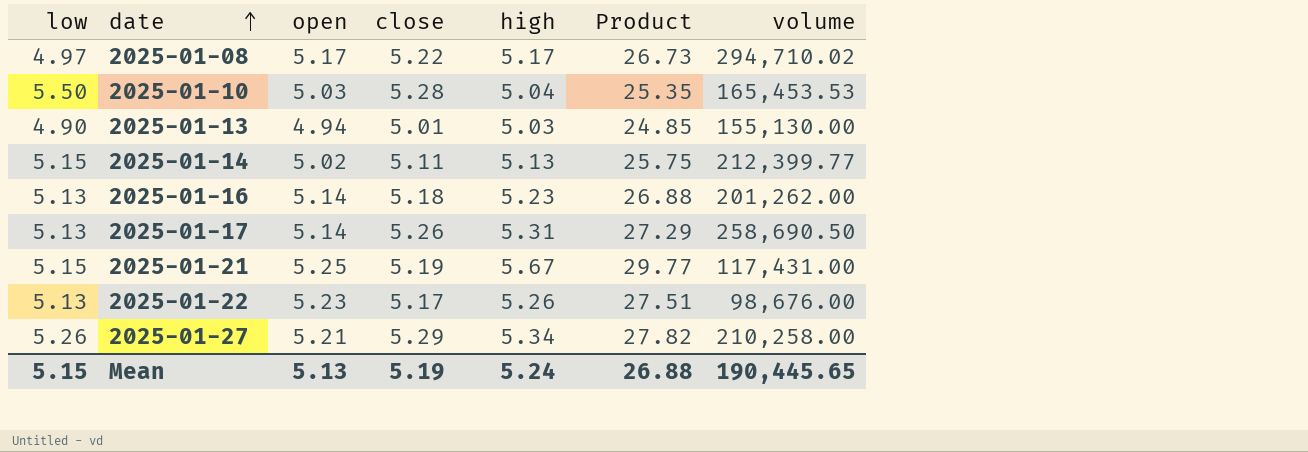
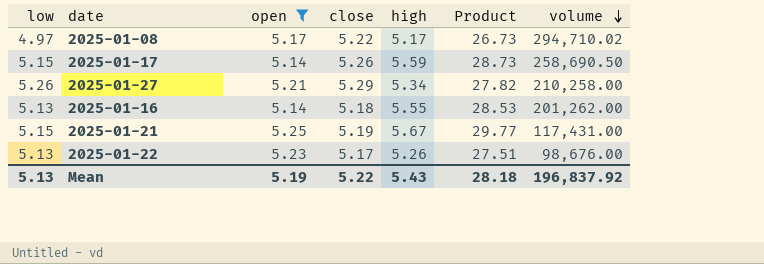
filter: none -> open >= 5.14
row order: date ascending -> volume descending
2025-01-17 | low: 5.13 -> 5.15
2025-01-17 | high: 5.31 -> 5.59
2025-01-17 | Product: 27.29 -> 28.73
2025-01-16 | high: 5.23 -> 5.55
2025-01-16 | Product: 26.88 -> 28.53
Mean | low: 5.15 -> 5.13
Mean | open: 5.13 -> 5.19
Mean | close: 5.19 -> 5.22
Mean | high: 5.24 -> 5.43
Mean | Product: 26.88 -> 28.18
Mean | volume: 190,445.65 -> 196,837.92

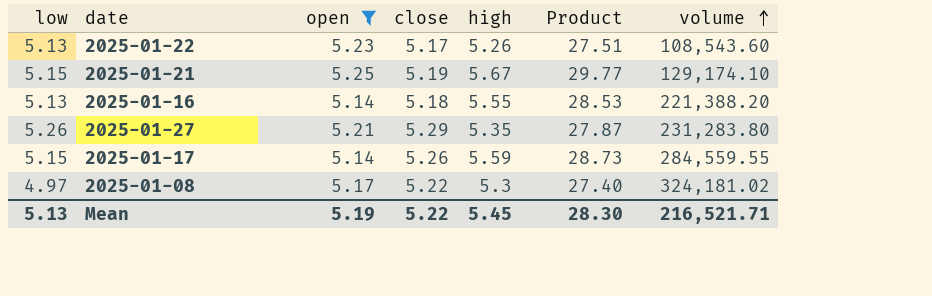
row order: volume descending -> volume ascending
2025-01-22 | volume: 98,676.00 -> 108,543.60
2025-01-21 | volume: 117,431.00 -> 129,174.10
2025-01-16 | volume: 201,262.00 -> 221,388.20
2025-01-27 | high: 5.34 -> 5.35
2025-01-27 | Product: 27.82 -> 27.87
2025-01-27 | volume: 210,258.00 -> 231,283.80
2025-01-17 | volume: 258,690.50 -> 284,559.55
2025-01-08 | high: 5.17 -> 5.3
2025-01-08 | Product: 26.73 -> 27.40
2025-01-08 | volume: 294,710.02 -> 324,181.02
Mean | high: 5.43 -> 5.45
Mean | Product: 28.18 -> 28.30
Mean | volume: 196,837.92 -> 216,521.71

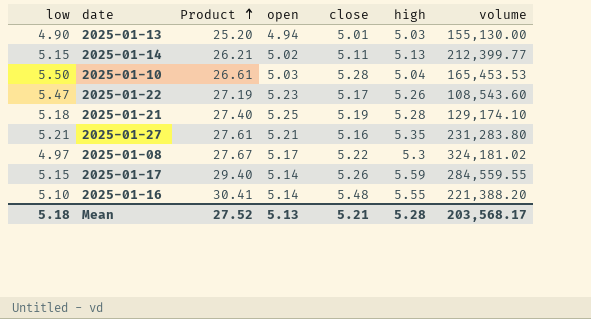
filter: open >= 5.14 -> none
row order: volume ascending -> Product ascending
column Product | formula: [open] * [high] -> [close] * [high]
column Product | position: 6 -> 3
2025-01-22 | low: 5.13 -> 5.47
2025-01-21 | low: 5.15 -> 5.18
2025-01-21 | high: 5.67 -> 5.28
2025-01-27 | low: 5.26 -> 5.21
2025-01-27 | close: 5.29 -> 5.16
2025-01-16 | low: 5.13 -> 5.10
2025-01-16 | close: 5.18 -> 5.48
Mean | low: 5.13 -> 5.18
Mean | Product: 28.30 -> 27.52
Mean | open: 5.19 -> 5.13
Mean | close: 5.22 -> 5.21
Mean | high: 5.45 -> 5.28
Mean | volume: 216,521.71 -> 203,568.17

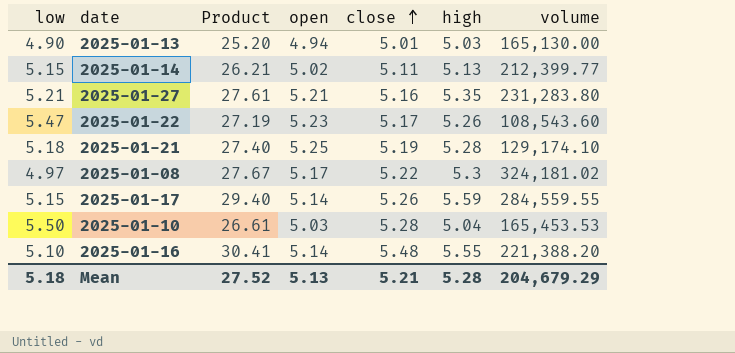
row order: Product ascending -> close ascending
2025-01-13 | volume: 155,130.00 -> 165,130.00
Mean | volume: 203,568.17 -> 204,679.29

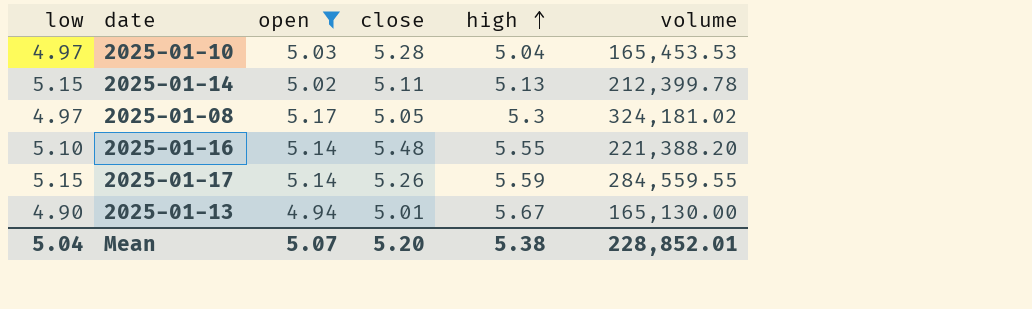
filter: none -> open <= 5.17
row order: close ascending -> high ascending
column Product | formula: [close] * [high] -> none
2025-01-10 | low: 5.50 -> 4.97
2025-01-14 | volume: 212,399.77 -> 212,399.78
2025-01-08 | close: 5.22 -> 5.05
2025-01-13 | high: 5.03 -> 5.67
Mean | low: 5.18 -> 5.04
Mean | open: 5.13 -> 5.07
Mean | close: 5.21 -> 5.20
Mean | high: 5.28 -> 5.38
Mean | volume: 204,679.29 -> 228,852.01

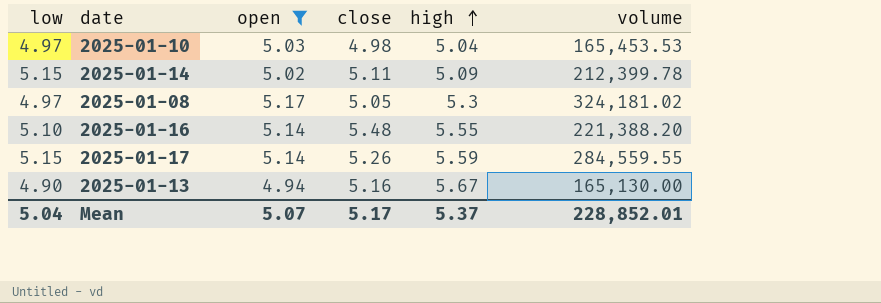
2025-01-10 | close: 5.28 -> 4.98
2025-01-14 | high: 5.13 -> 5.09
2025-01-13 | close: 5.01 -> 5.16
Mean | close: 5.20 -> 5.17
Mean | high: 5.38 -> 5.37

